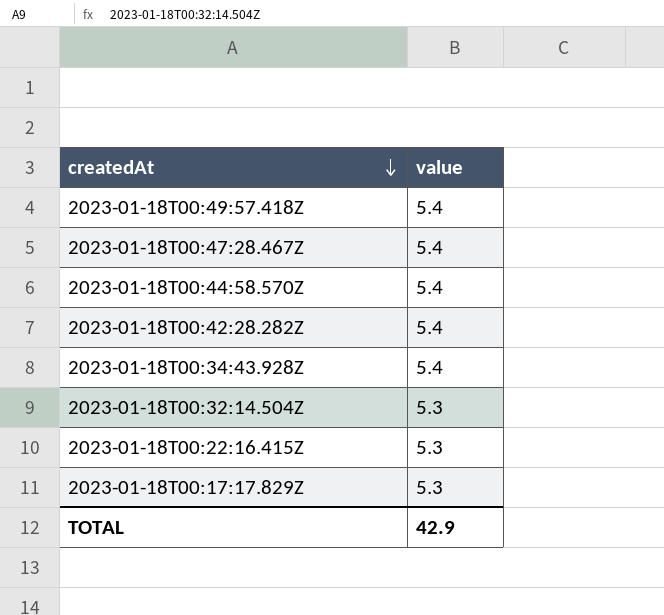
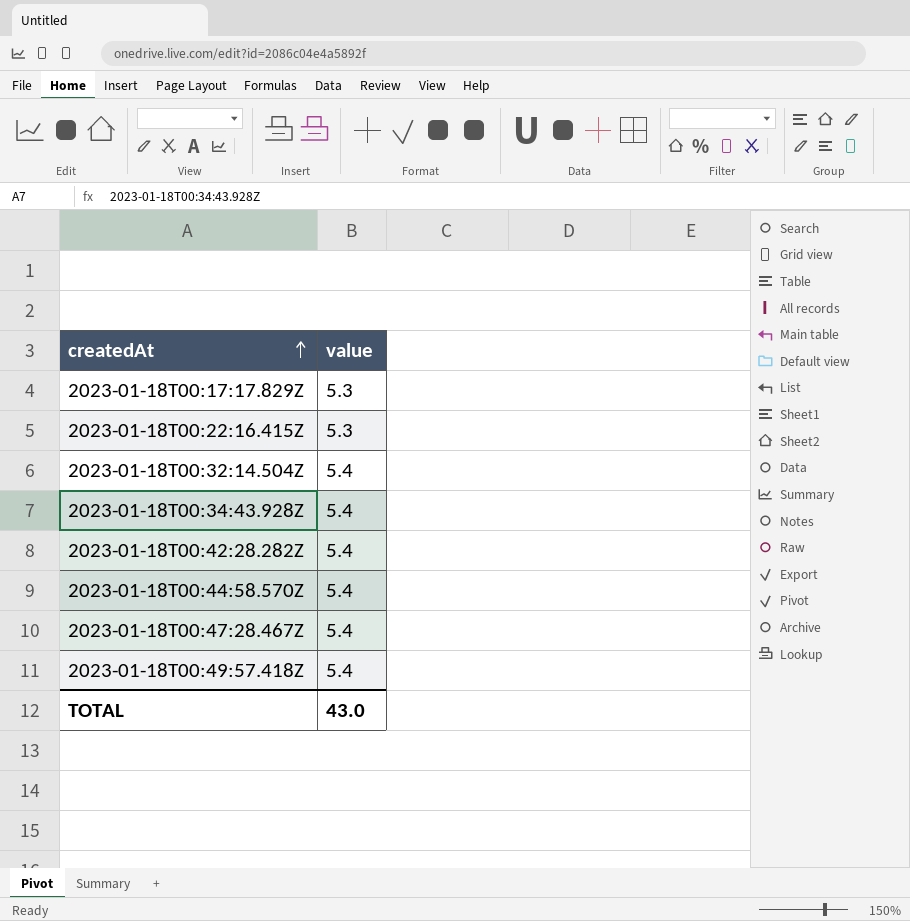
row order: createdAt descending -> createdAt ascending
2023-01-18T00:32:14.504Z | value: 5.3 -> 5.4
TOTAL | value: 42.9 -> 43.0

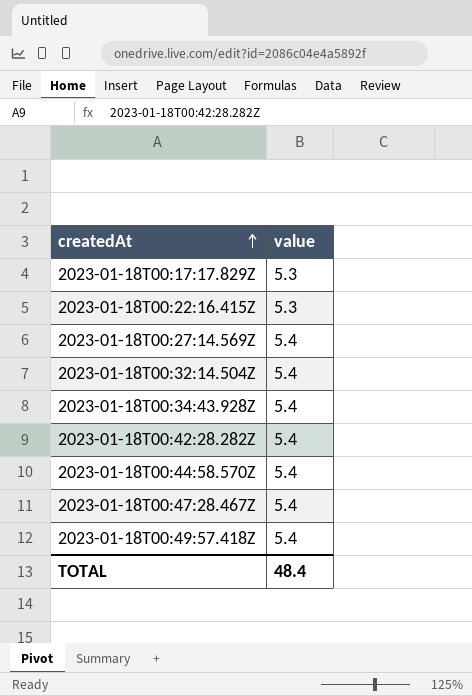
row 2023-01-18T00:27:14.569Z: none -> 5.4
TOTAL | value: 43.0 -> 48.4

